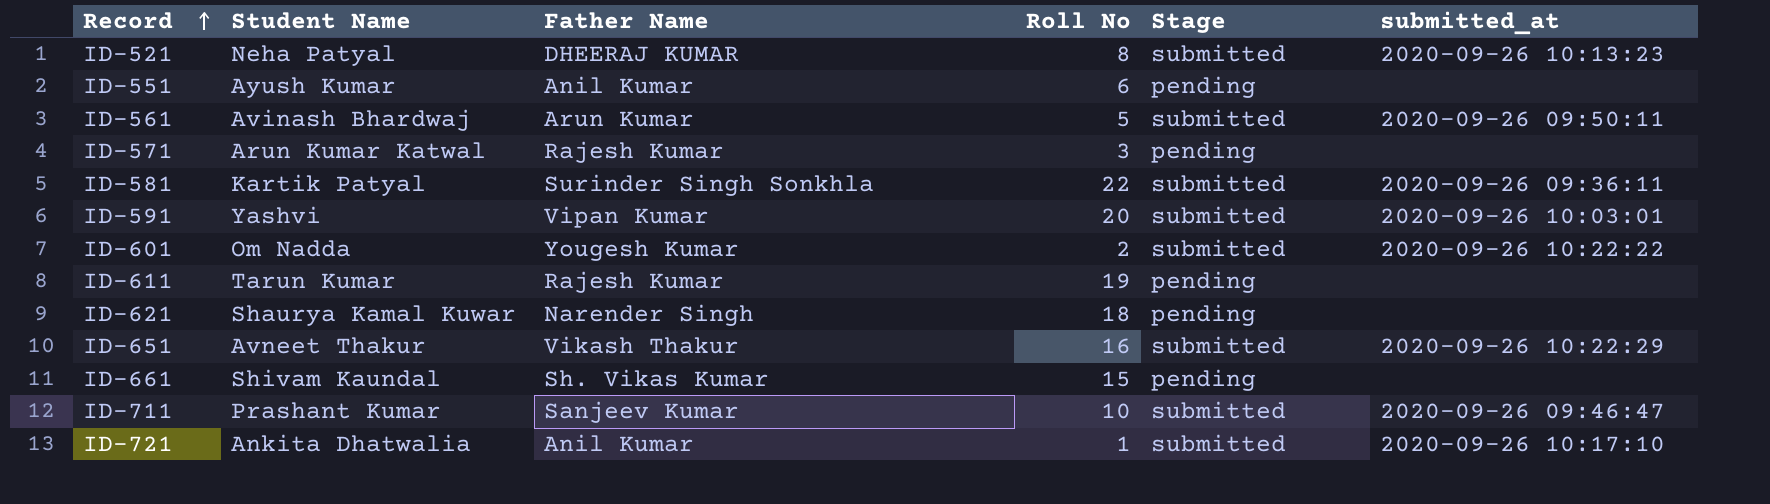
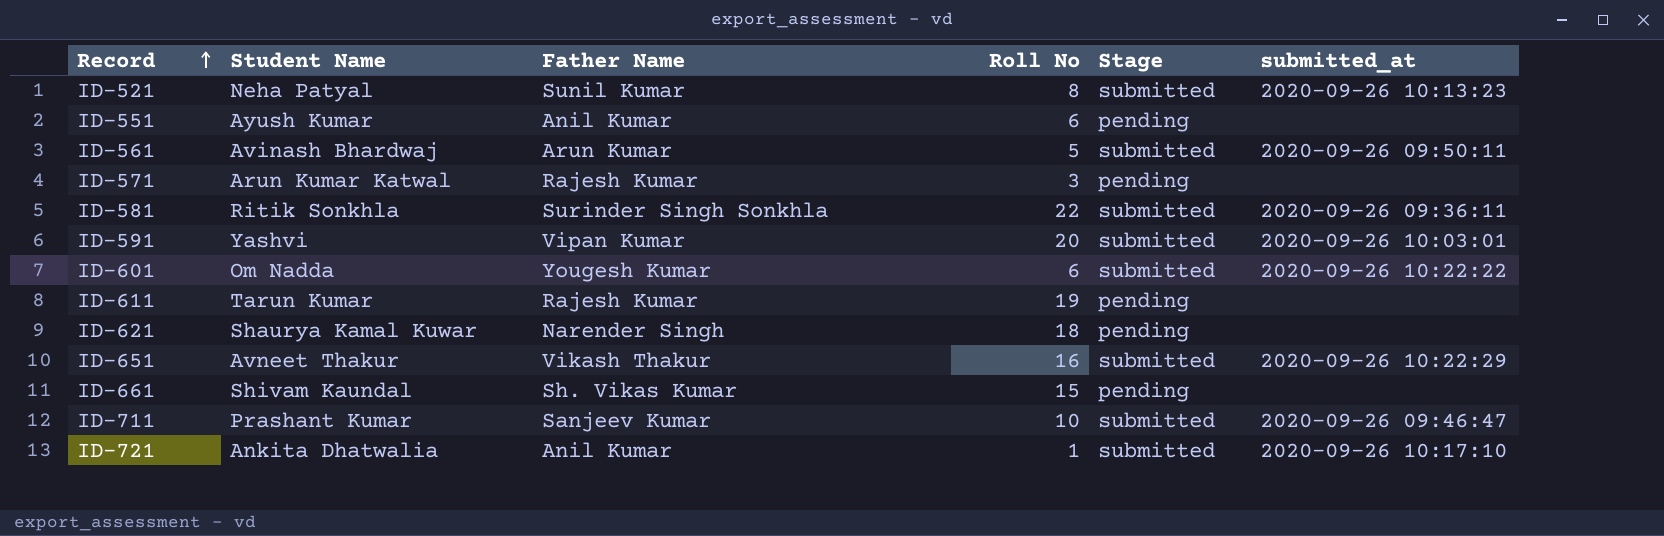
ID-521 | Father Name: DHEERAJ KUMAR -> Sunil Kumar
ID-581 | Student Name: Kartik Patyal -> Ritik Sonkhla
ID-601 | Roll No: 2 -> 6

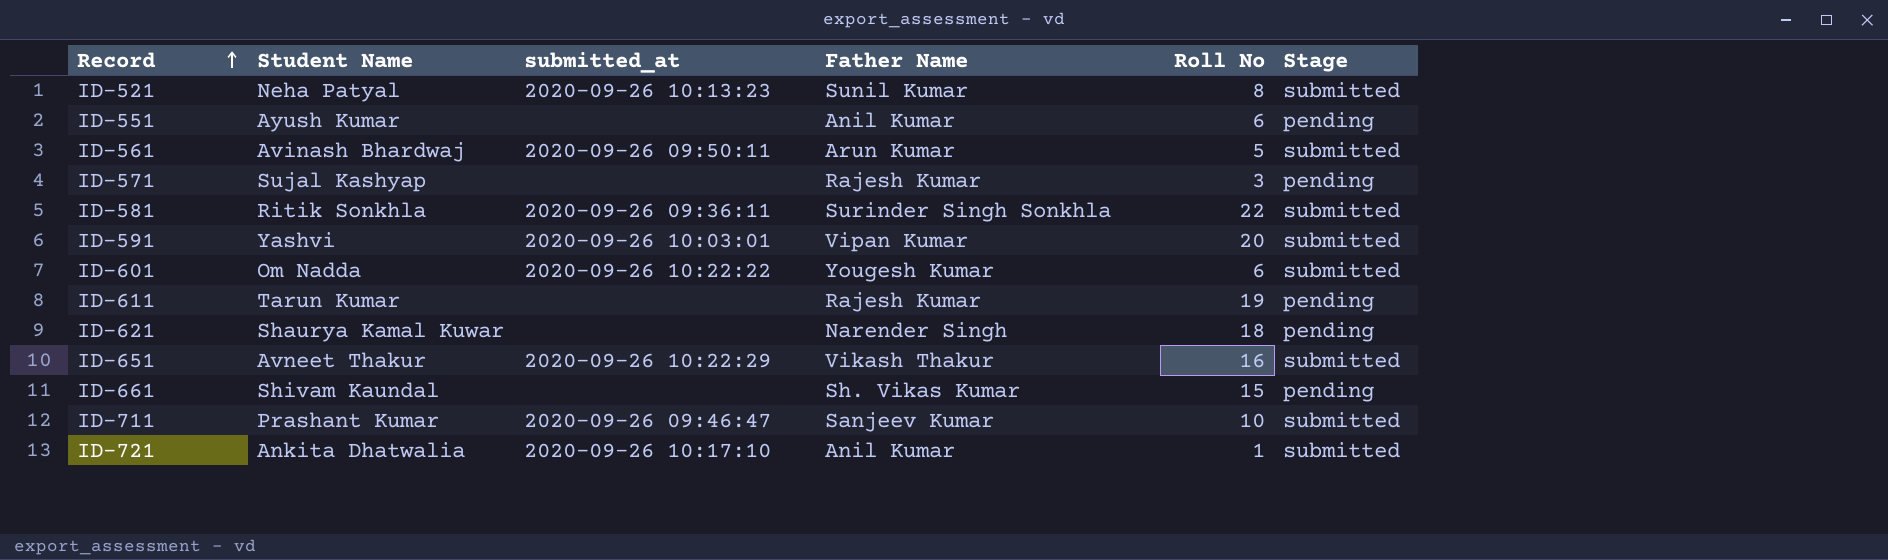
column submitted_at | position: 6 -> 3
ID-571 | Student Name: Arun Kumar Katwal -> Sujal Kashyap

